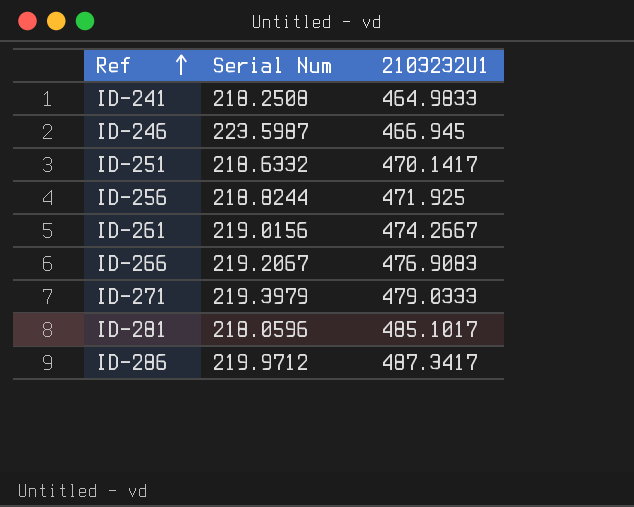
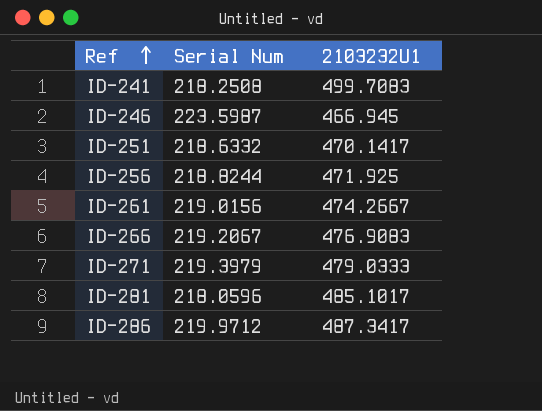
ID-241 | 2103232U1: 464.9833 -> 499.7083

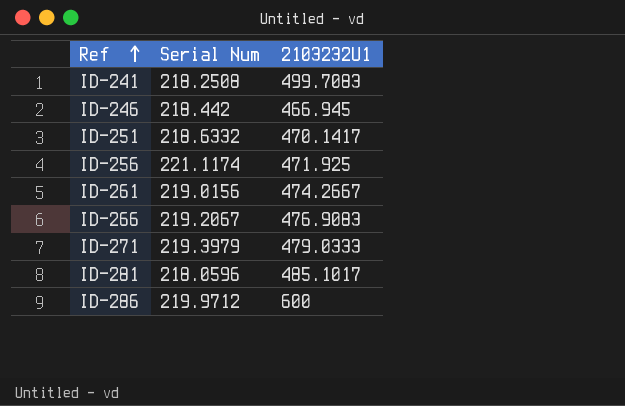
ID-246 | Serial Num: 223.5987 -> 218.442
ID-256 | Serial Num: 218.8244 -> 221.1174
ID-286 | 2103232U1: 487.3417 -> 600

